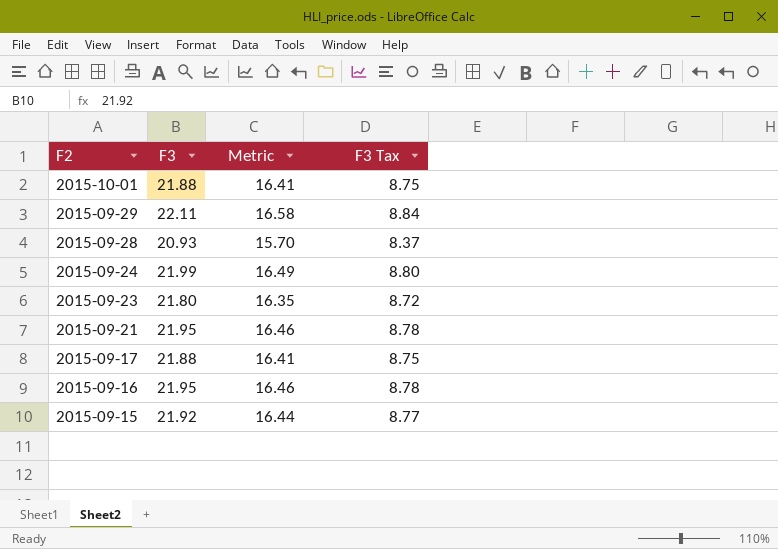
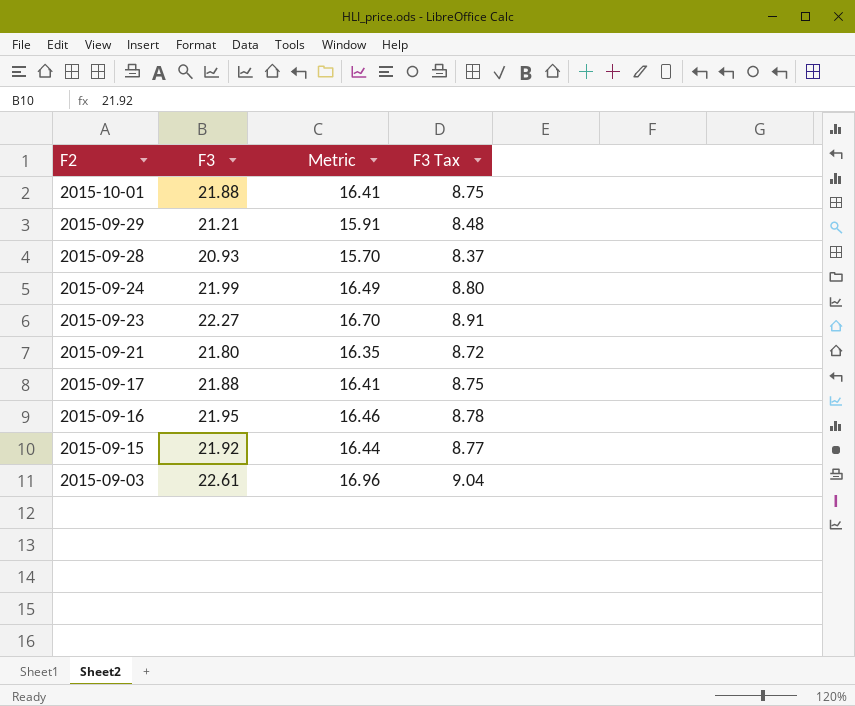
2015-09-29 | F3: 22.11 -> 21.21
2015-09-29 | Metric: 16.58 -> 15.91
2015-09-29 | F3 Tax: 8.84 -> 8.48
2015-09-23 | F3: 21.80 -> 22.27
2015-09-23 | Metric: 16.35 -> 16.70
2015-09-23 | F3 Tax: 8.72 -> 8.91
2015-09-21 | F3: 21.95 -> 21.80
2015-09-21 | Metric: 16.46 -> 16.35
2015-09-21 | F3 Tax: 8.78 -> 8.72
row 2015-09-03: none -> 22.61 | 16.96 | 9.04

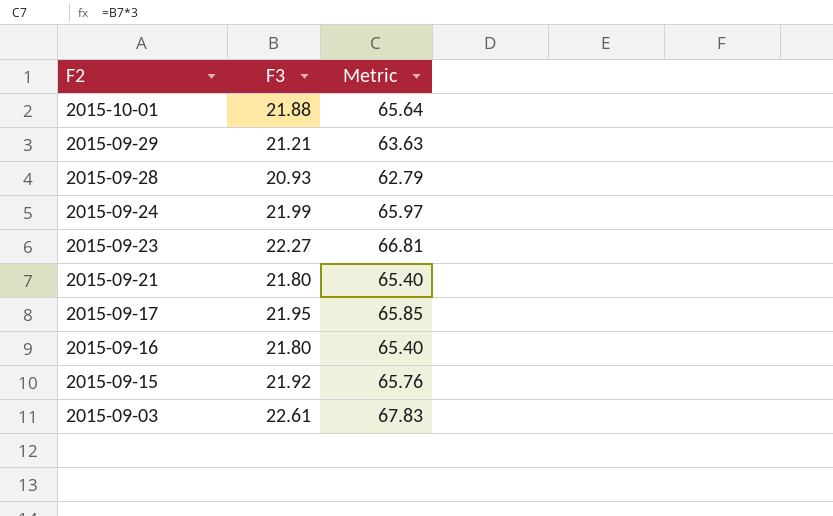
column F3 Tax | formula: [F3] * 0.4 -> none
column Metric | formula: [F3] * 0.75 -> [F3] * 3
2015-09-17 | F3: 21.88 -> 21.95
2015-09-16 | F3: 21.95 -> 21.80

